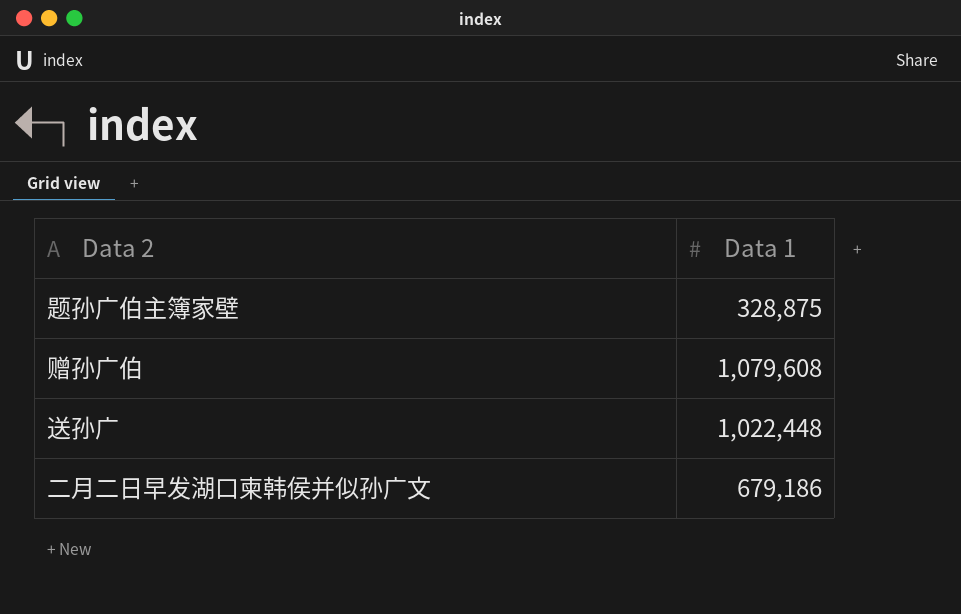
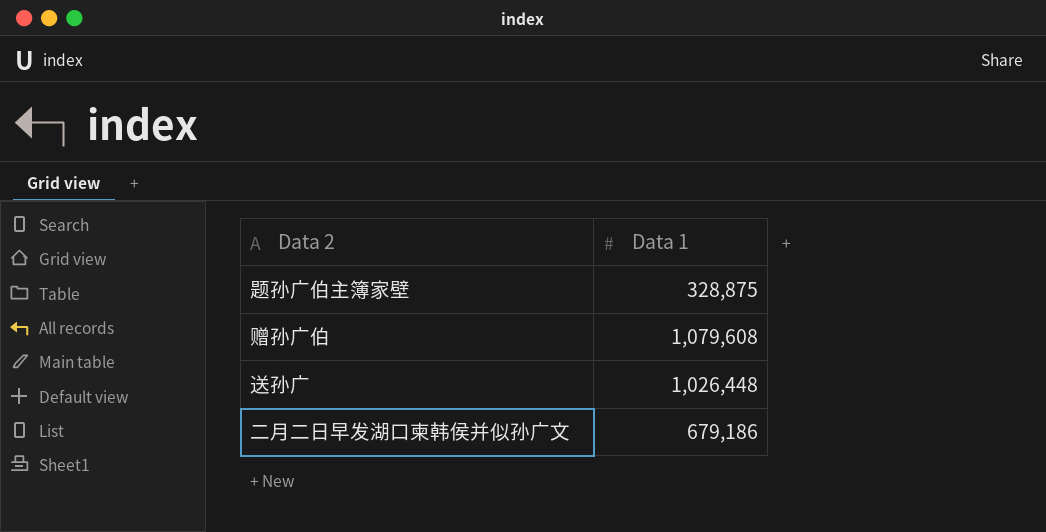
送孙广 | Data 1: 1,022,448 -> 1,026,448

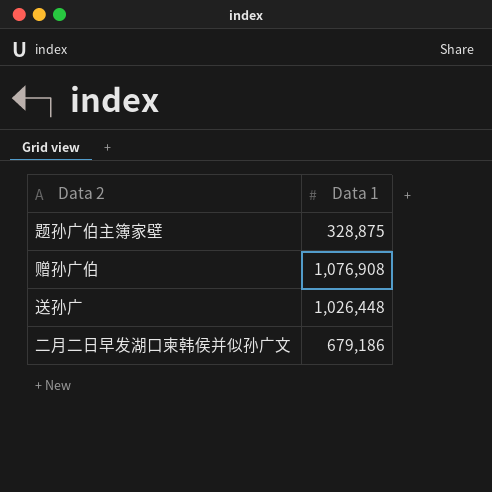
赠孙广伯 | Data 1: 1,079,608 -> 1,076,908

